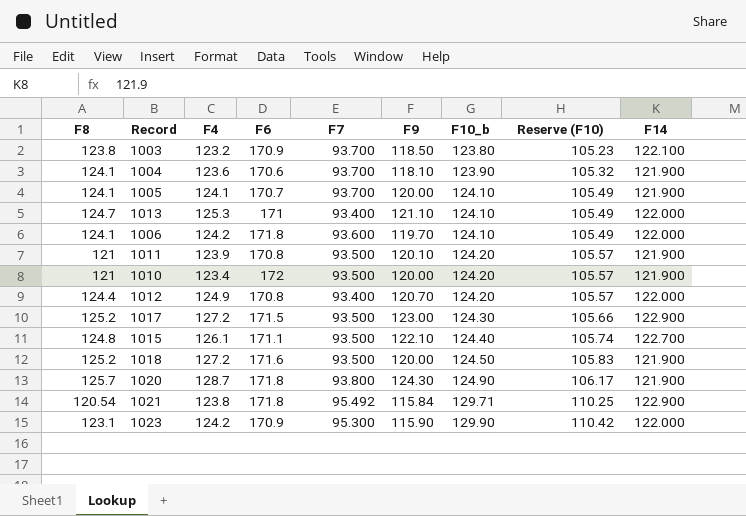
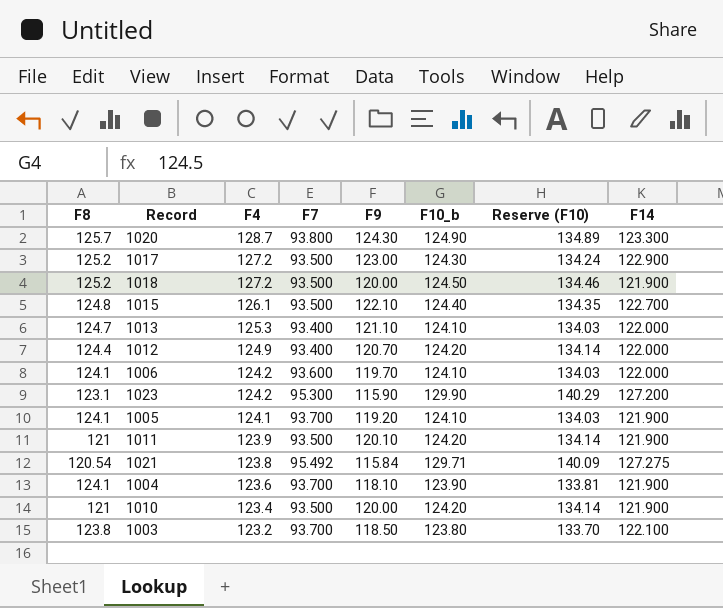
row order: F10_b ascending -> F4 descending
column F6 | position: 4 -> none
column Reserve (F10) | formula: [F10_b] * 0.85 -> [F10_b] * 1.08
1020 | F14: 121.900 -> 123.300
1023 | F14: 122.000 -> 127.200
1005 | F9: 120.00 -> 119.20
1021 | F14: 122.900 -> 127.275

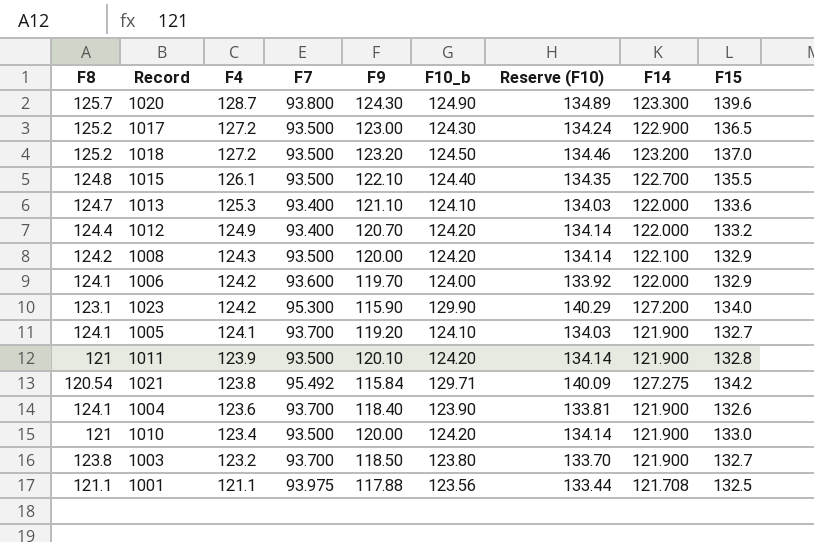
column F15 | position: none -> 9
1018 | F9: 120.00 -> 123.20
1018 | F14: 121.900 -> 123.200
row 1008: none -> 124.2 | 124.3 | 93.500 | 120.00 | 124.20 | 134.14 | 122.100 | 132.9
1006 | F10_b: 124.10 -> 124.00
1006 | Reserve (F10): 134.03 -> 133.92
1004 | F9: 118.10 -> 118.40
1003 | F14: 122.100 -> 121.900
row 1001: none -> 121.1 | 121.1 | 93.975 | 117.88 | 123.56 | 133.44 | 121.708 | 132.5

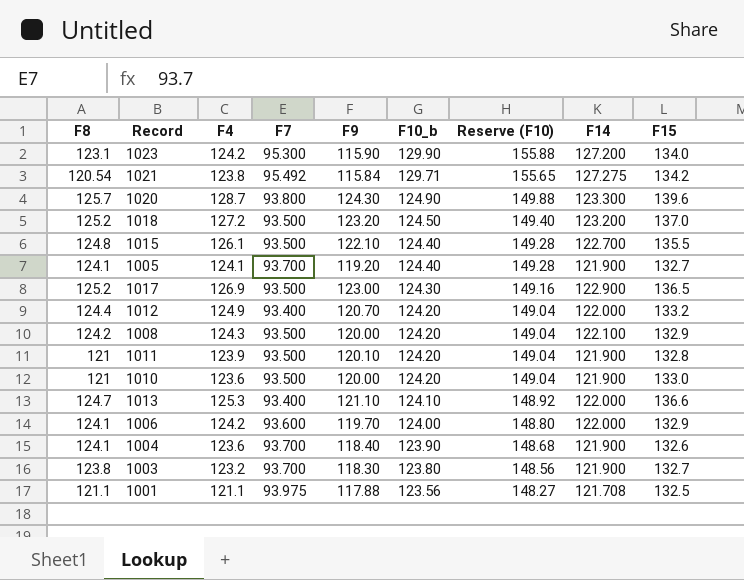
row order: F4 descending -> F10_b descending
column Reserve (F10) | formula: [F10_b] * 1.08 -> [F10_b] * 1.2
1005 | F10_b: 124.10 -> 124.40
1017 | F4: 127.2 -> 126.9
1010 | F4: 123.4 -> 123.6
1013 | F15: 133.6 -> 136.6
1003 | F9: 118.50 -> 118.30

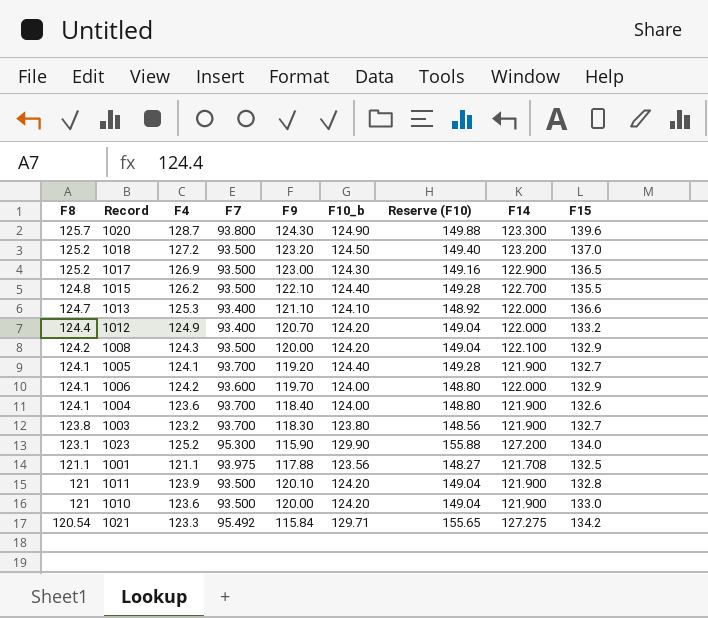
row order: F10_b descending -> F8 descending
1015 | F4: 126.1 -> 126.2
1004 | F10_b: 123.90 -> 124.00
1004 | Reserve (F10): 148.68 -> 148.80
1023 | F4: 124.2 -> 125.2
1021 | F4: 123.8 -> 123.3

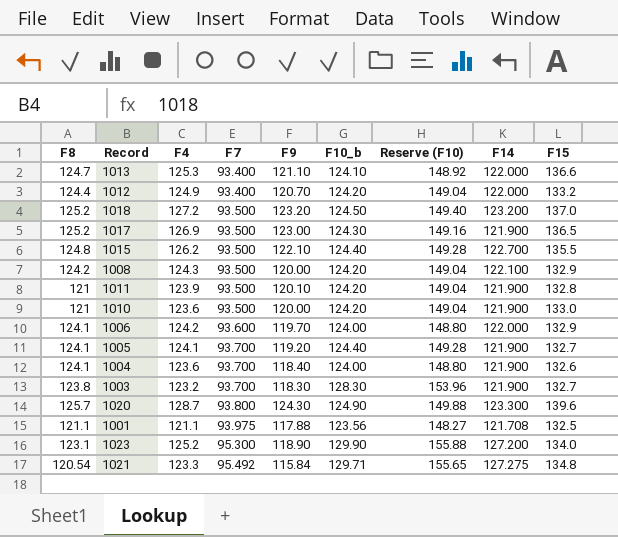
row order: F8 descending -> F7 ascending
1017 | F14: 122.900 -> 121.900
1003 | F10_b: 123.80 -> 128.30
1003 | Reserve (F10): 148.56 -> 153.96
1023 | F9: 115.90 -> 118.90
1021 | F15: 134.2 -> 134.8

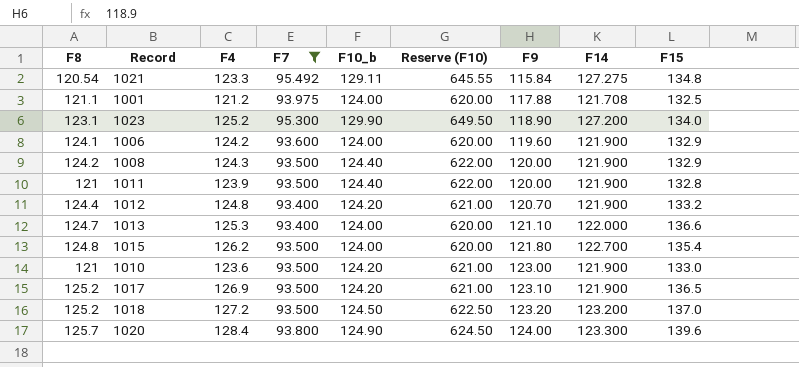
filter: none -> F7 != 93.700
row order: F7 ascending -> F9 ascending
column Reserve (F10) | formula: [F10_b] * 1.2 -> [F10_b] * 5
column F9 | position: 5 -> 7
1021 | F10_b: 129.71 -> 129.11
1001 | F4: 121.1 -> 121.2
1001 | F10_b: 123.56 -> 124.00
1006 | F9: 119.70 -> 119.60
1006 | F14: 122.000 -> 121.900
1008 | F10_b: 124.20 -> 124.40
1008 | F14: 122.100 -> 121.900
1011 | F10_b: 124.20 -> 124.40
1011 | F9: 120.10 -> 120.00
1012 | F4: 124.9 -> 124.8
1012 | F14: 122.000 -> 121.900
1013 | F10_b: 124.10 -> 124.00
1015 | F10_b: 124.40 -> 124.00
1015 | F9: 122.10 -> 121.80
1015 | F15: 135.5 -> 135.4
1010 | F9: 120.00 -> 123.00
1017 | F10_b: 124.30 -> 124.20
1017 | F9: 123.00 -> 123.10
1020 | F4: 128.7 -> 128.4
1020 | F9: 124.30 -> 124.00

